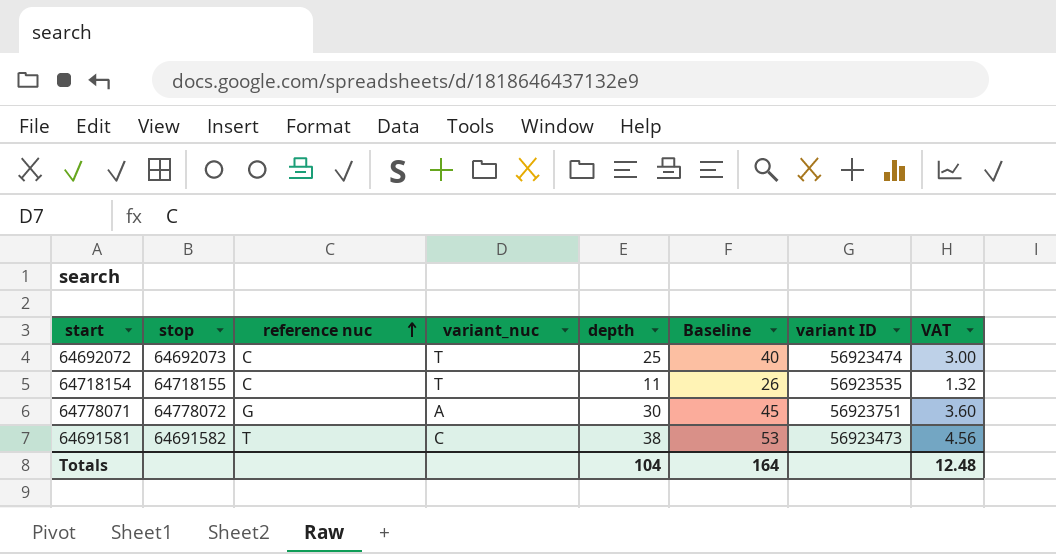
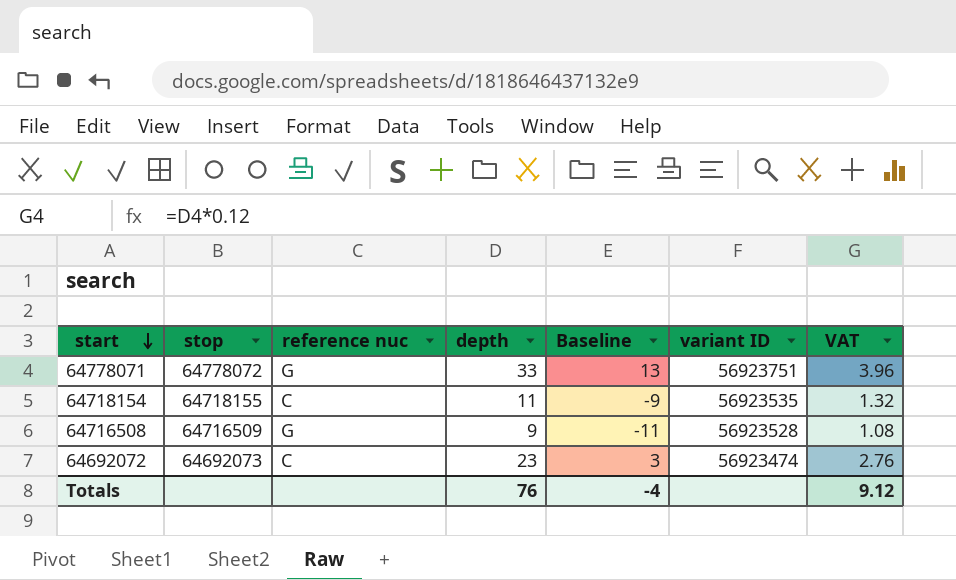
row order: reference nuc ascending -> start descending
column variant_nuc | position: 4 -> none
column Baseline | formula: [depth] + 15 -> [depth] - 20
row 64691581: 64691582 | T | C | 38 | 53 | 56923473 | 4.56 -> none
64778071 | depth: 30 -> 33
64778071 | VAT: 3.60 -> 3.96
row 64716508: none -> 64716509 | G | 9 | -11 | 56923528 | 1.08
64692072 | depth: 25 -> 23
64692072 | VAT: 3.00 -> 2.76
Totals | depth: 104 -> 76
Totals | Baseline: 164 -> -4
Totals | VAT: 12.48 -> 9.12

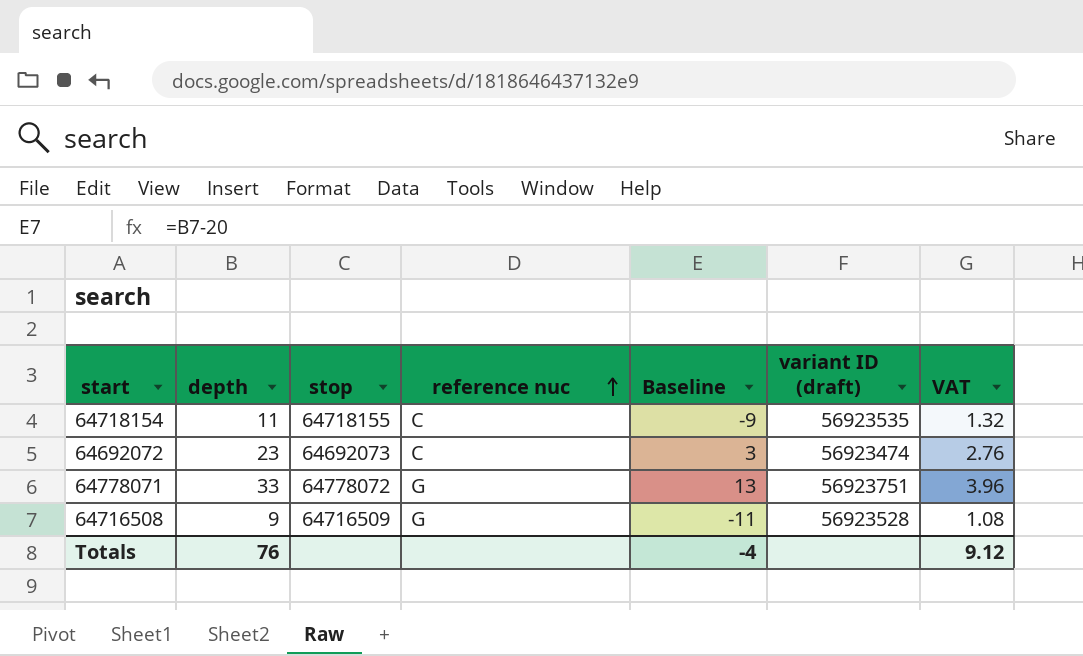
row order: start descending -> reference nuc ascending
column depth | position: 4 -> 2
column name: variant ID -> variant ID (draft)

